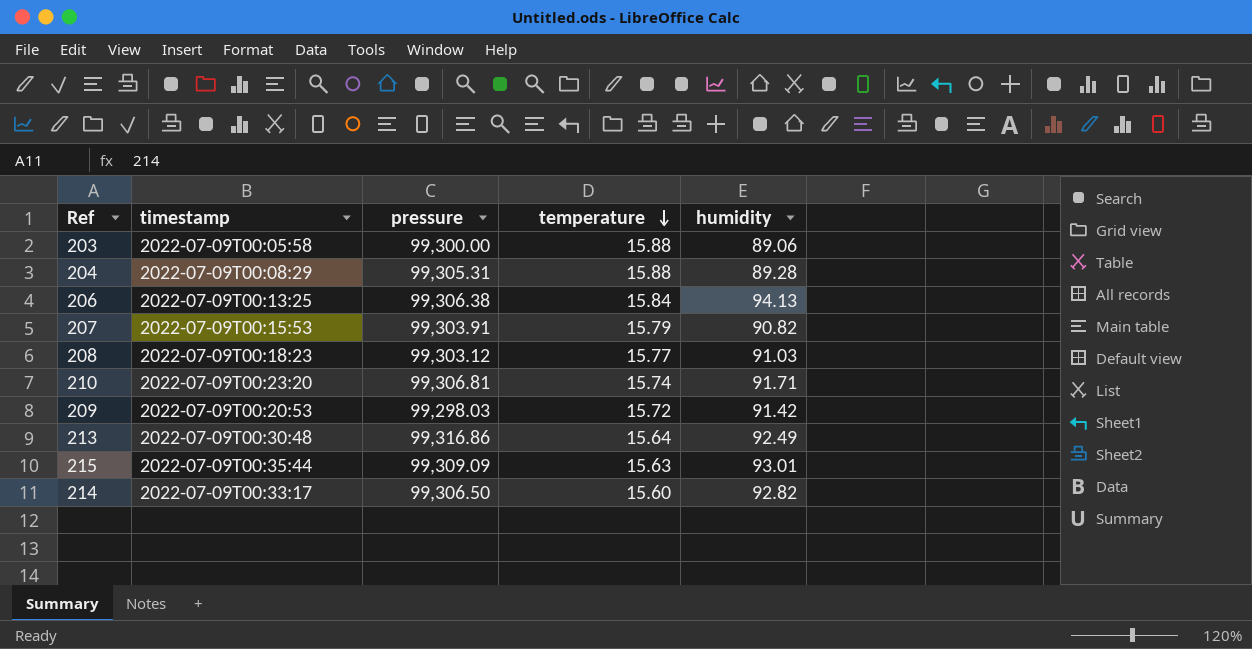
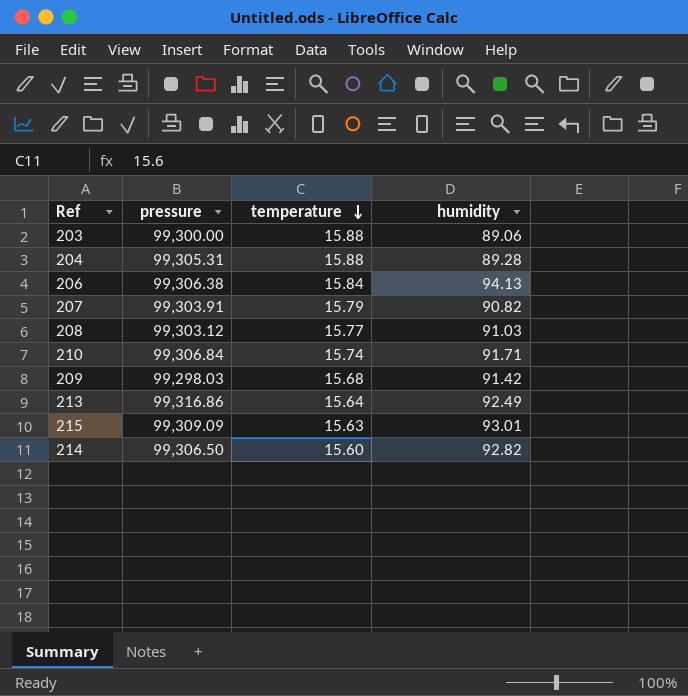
column timestamp | position: 2 -> none
210 | pressure: 99,306.81 -> 99,306.84
209 | temperature: 15.72 -> 15.68

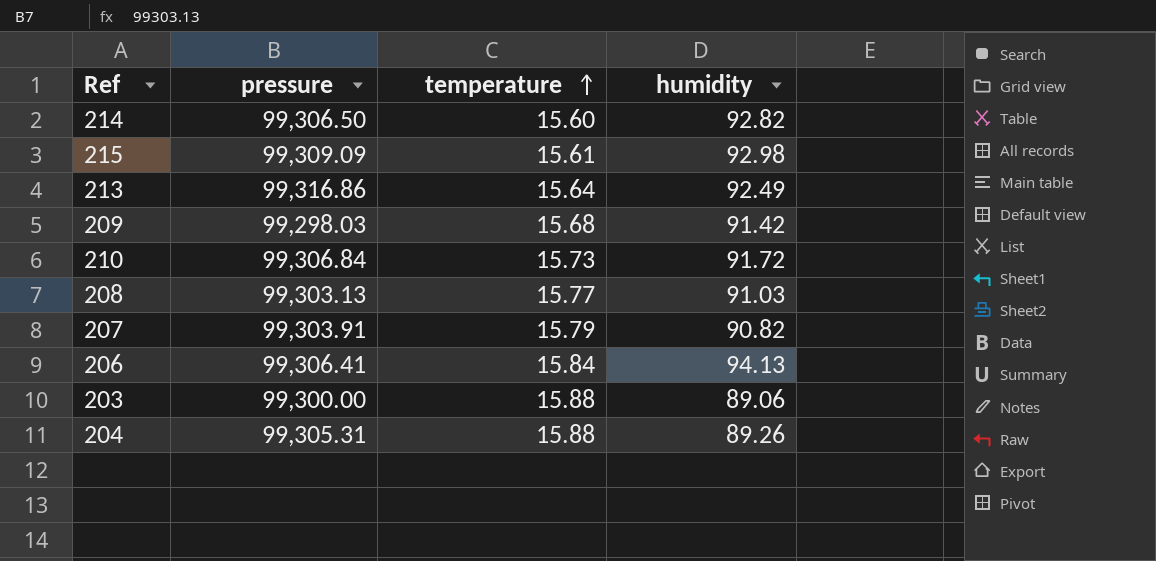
row order: temperature descending -> temperature ascending
215 | temperature: 15.63 -> 15.61
215 | humidity: 93.01 -> 92.98
210 | temperature: 15.74 -> 15.73
210 | humidity: 91.71 -> 91.72
208 | pressure: 99,303.12 -> 99,303.13
206 | pressure: 99,306.38 -> 99,306.41
204 | humidity: 89.28 -> 89.26

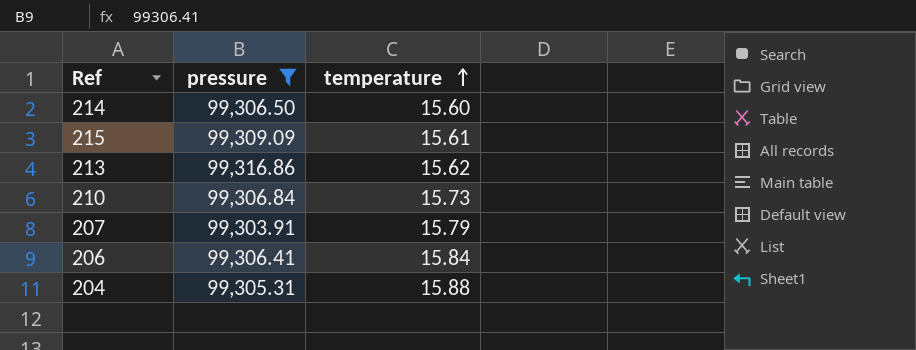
filter: none -> pressure >= 99,303.91
column humidity | position: 4 -> none
213 | temperature: 15.64 -> 15.62

